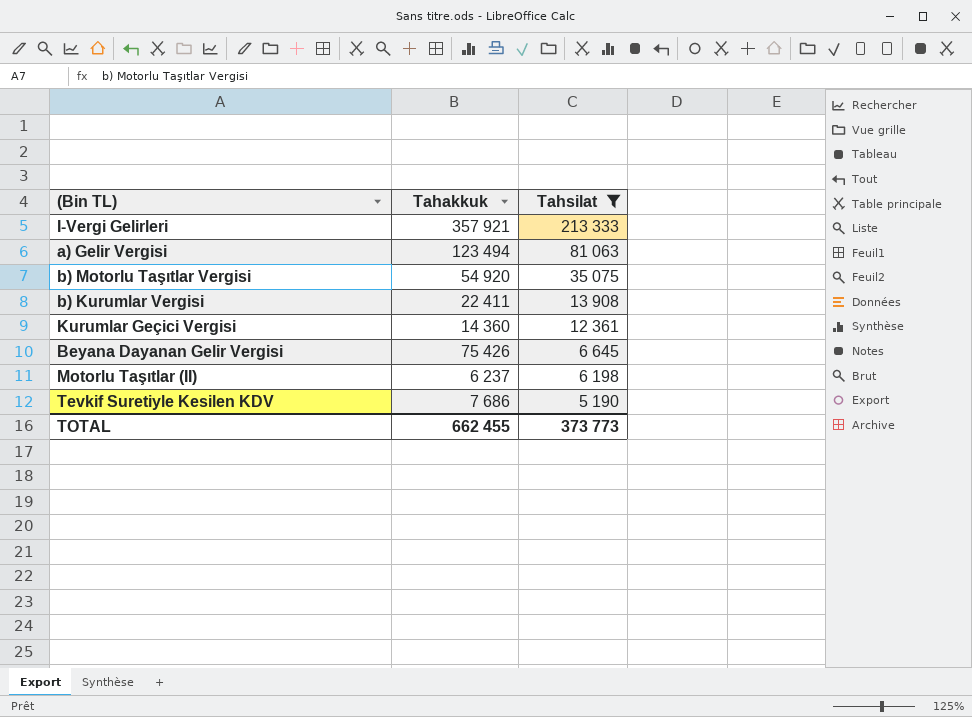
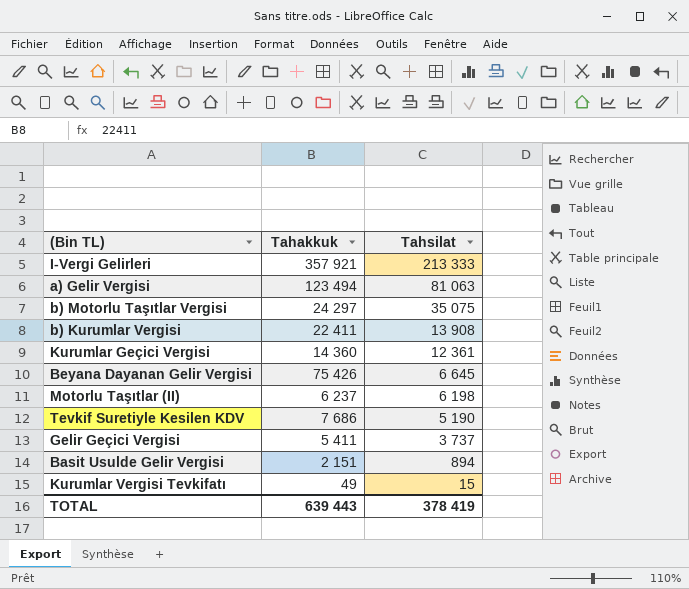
filter: Tahsilat >= 5 190 -> none
b) Motorlu Taşıtlar Vergisi | Tahakkuk: 54 920 -> 24 297
TOTAL | Tahakkuk: 662 455 -> 639 443
TOTAL | Tahsilat: 373 773 -> 378 419

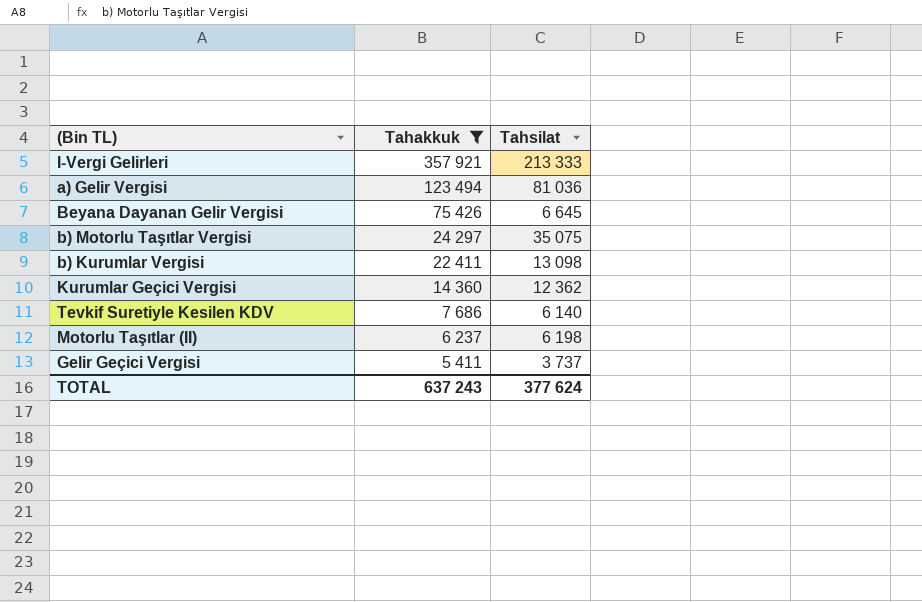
filter: none -> Tahakkuk >= 5 411
row order: Tahsilat descending -> Tahakkuk descending
a) Gelir Vergisi | Tahsilat: 81 063 -> 81 036
b) Kurumlar Vergisi | Tahsilat: 13 908 -> 13 098
Kurumlar Geçici Vergisi | Tahsilat: 12 361 -> 12 362
Tevkif Suretiyle Kesilen KDV | Tahsilat: 5 190 -> 6 140
TOTAL | Tahakkuk: 639 443 -> 637 243
TOTAL | Tahsilat: 378 419 -> 377 624

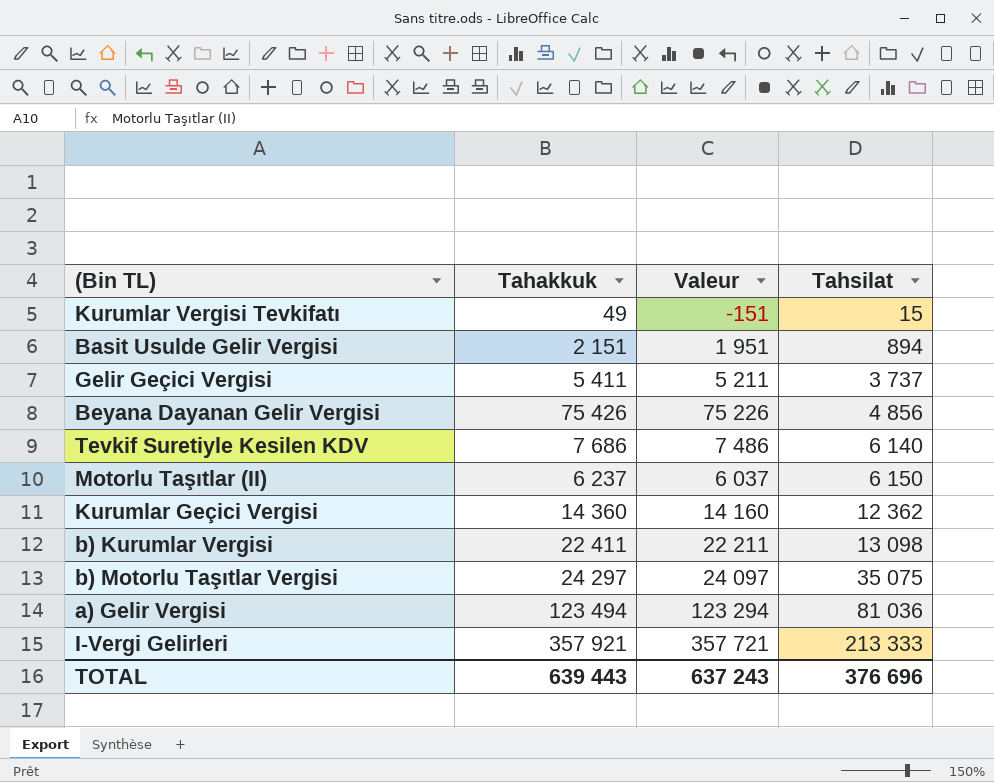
filter: Tahakkuk >= 5 411 -> none
row order: Tahakkuk descending -> Tahsilat ascending
column Valeur | formula: none -> [Tahakkuk] - 200
Beyana Dayanan Gelir Vergisi | Tahsilat: 6 645 -> 4 856
Motorlu Taşıtlar (II) | Tahsilat: 6 198 -> 6 150
TOTAL | Tahakkuk: 637 243 -> 639 443
TOTAL | Tahsilat: 377 624 -> 376 696

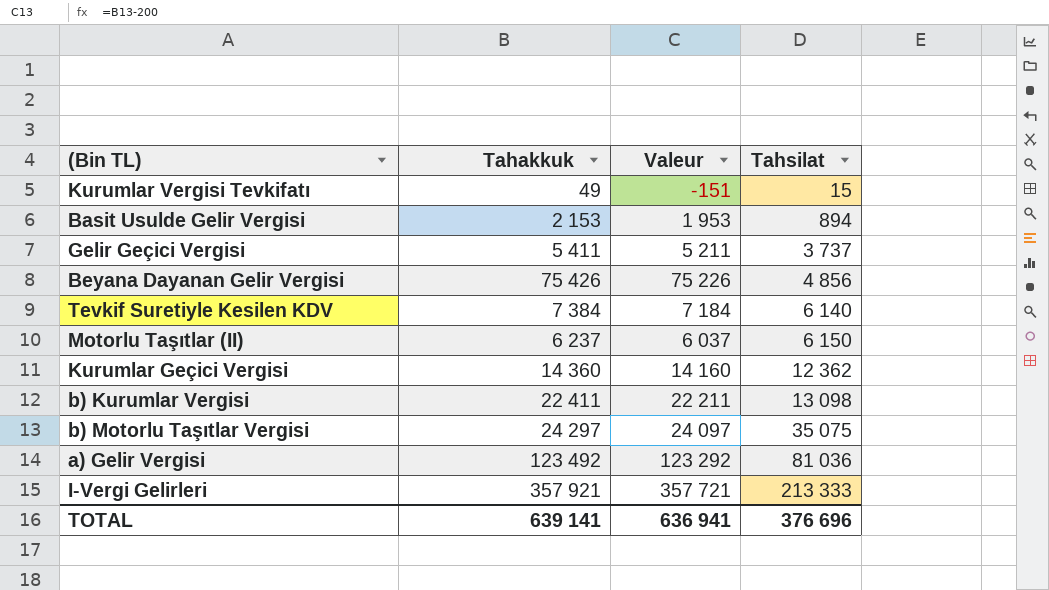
Basit Usulde Gelir Vergisi | Tahakkuk: 2 151 -> 2 153
Basit Usulde Gelir Vergisi | Valeur: 1 951 -> 1 953
Tevkif Suretiyle Kesilen KDV | Tahakkuk: 7 686 -> 7 384
Tevkif Suretiyle Kesilen KDV | Valeur: 7 486 -> 7 184
a) Gelir Vergisi | Tahakkuk: 123 494 -> 123 492
a) Gelir Vergisi | Valeur: 123 294 -> 123 292
TOTAL | Tahakkuk: 639 443 -> 639 141
TOTAL | Valeur: 637 243 -> 636 941

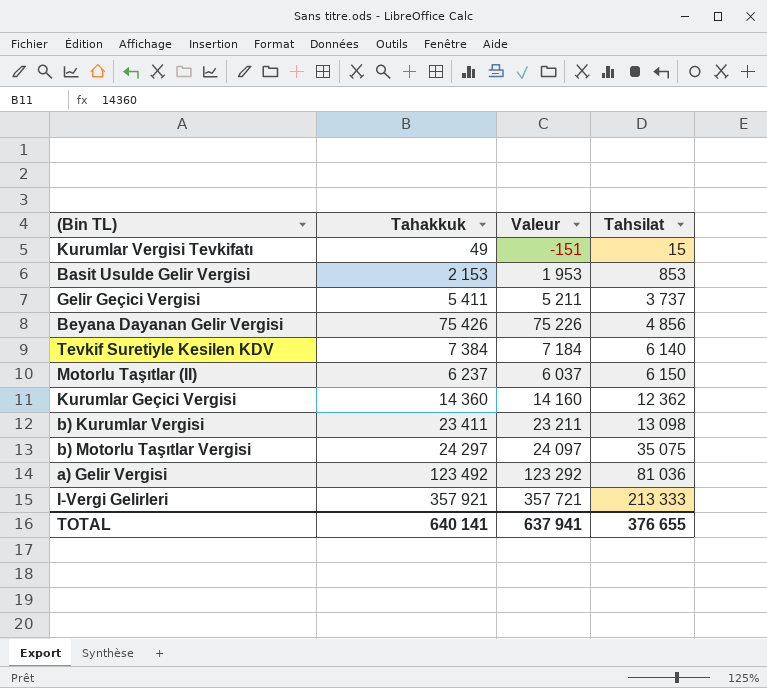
Basit Usulde Gelir Vergisi | Tahsilat: 894 -> 853
b) Kurumlar Vergisi | Tahakkuk: 22 411 -> 23 411
b) Kurumlar Vergisi | Valeur: 22 211 -> 23 211
TOTAL | Tahakkuk: 639 141 -> 640 141
TOTAL | Valeur: 636 941 -> 637 941
TOTAL | Tahsilat: 376 696 -> 376 655

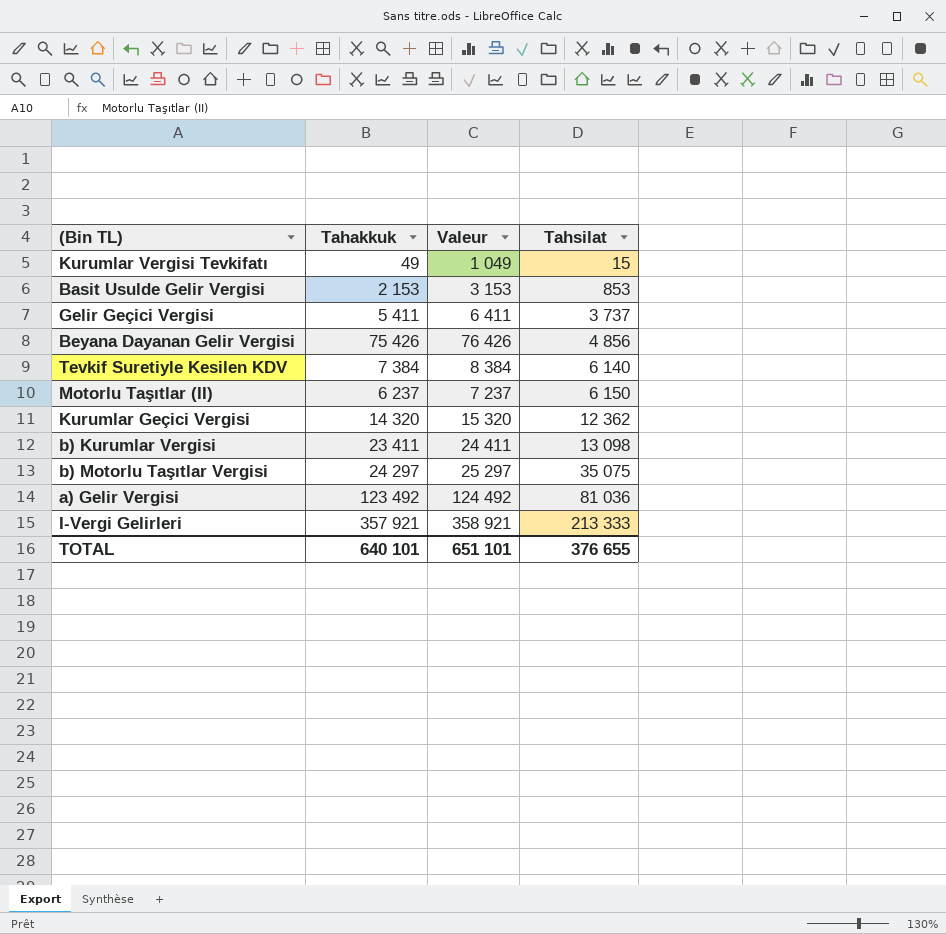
column Valeur | formula: [Tahakkuk] - 200 -> [Tahakkuk] + 1000
Kurumlar Geçici Vergisi | Tahakkuk: 14 360 -> 14 320
TOTAL | Tahakkuk: 640 141 -> 640 101
TOTAL | Valeur: 637 941 -> 651 101

